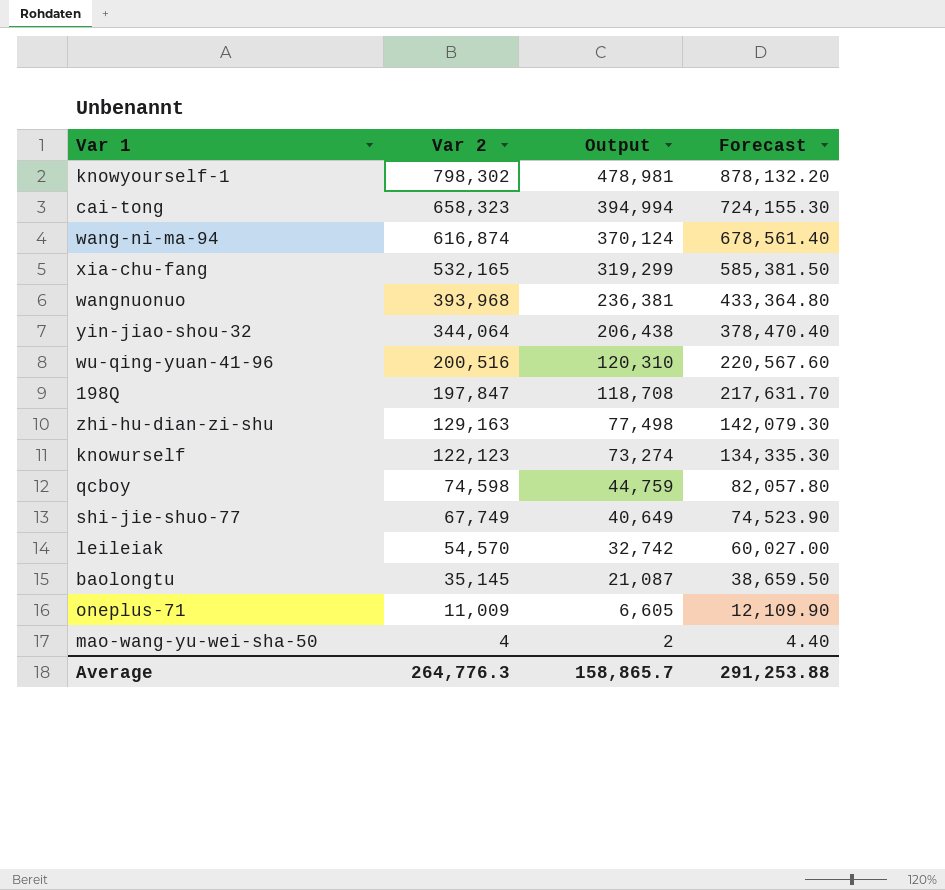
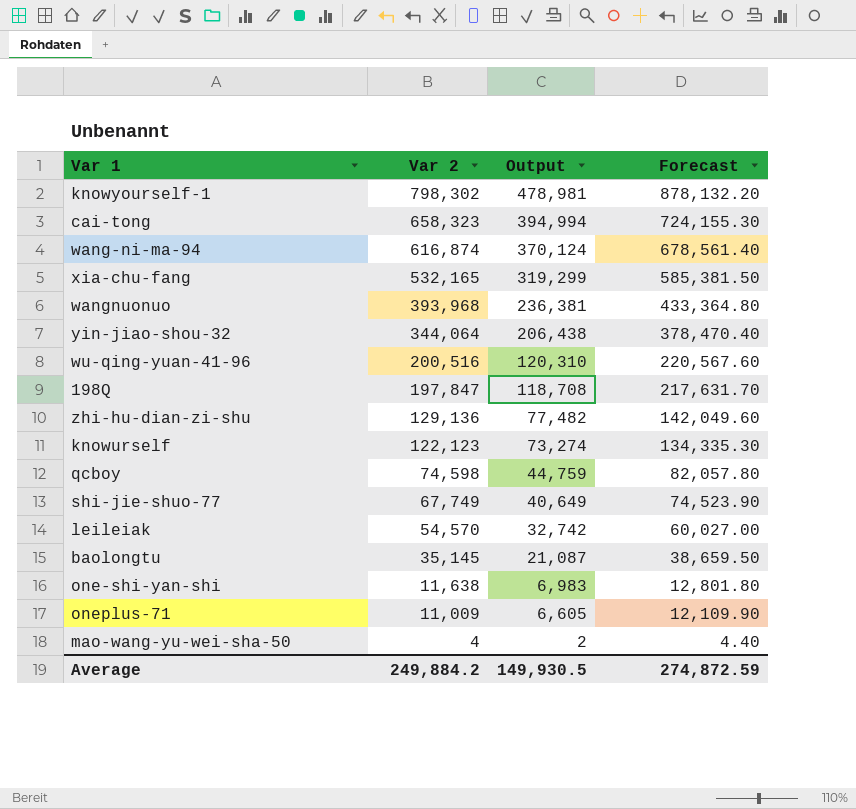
zhi-hu-dian-zi-shu | Var 2: 129,163 -> 129,136
zhi-hu-dian-zi-shu | Output: 77,498 -> 77,482
zhi-hu-dian-zi-shu | Forecast: 142,079.30 -> 142,049.60
row one-shi-yan-shi: none -> 11,638 | 6,983 | 12,801.80
Average | Var 2: 264,776.3 -> 249,884.2
Average | Output: 158,865.7 -> 149,930.5
Average | Forecast: 291,253.88 -> 274,872.59

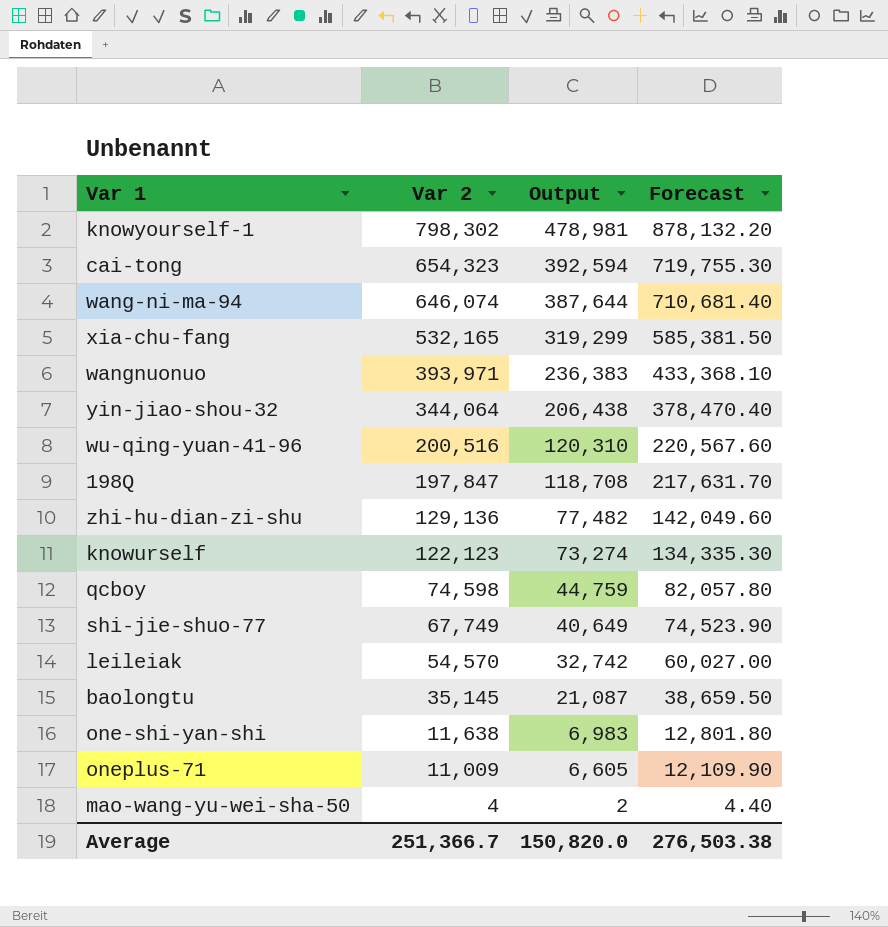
cai-tong | Var 2: 658,323 -> 654,323
cai-tong | Output: 394,994 -> 392,594
cai-tong | Forecast: 724,155.30 -> 719,755.30
wang-ni-ma-94 | Var 2: 616,874 -> 646,074
wang-ni-ma-94 | Output: 370,124 -> 387,644
wang-ni-ma-94 | Forecast: 678,561.40 -> 710,681.40
wangnuonuo | Var 2: 393,968 -> 393,971
wangnuonuo | Output: 236,381 -> 236,383
wangnuonuo | Forecast: 433,364.80 -> 433,368.10
Average | Var 2: 249,884.2 -> 251,366.7
Average | Output: 149,930.5 -> 150,820.0
Average | Forecast: 274,872.59 -> 276,503.38

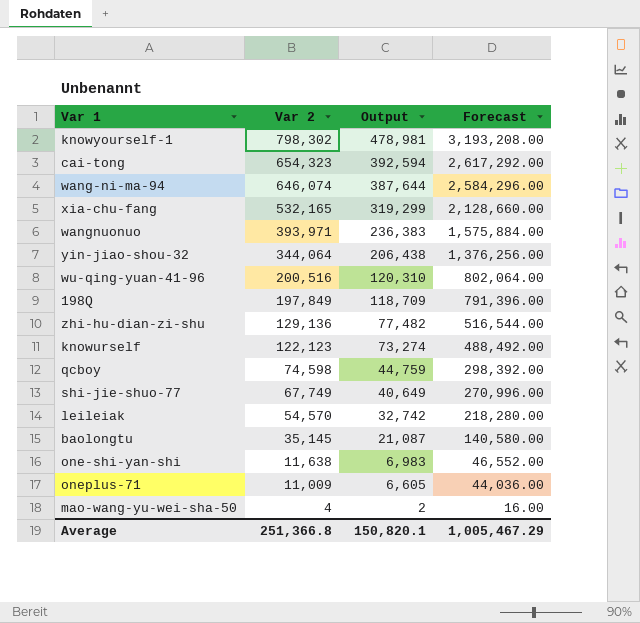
column Forecast | formula: [Var 2] * 1.1 -> [Var 2] * 4
198Q | Var 2: 197,847 -> 197,849
198Q | Output: 118,708 -> 118,709
Average | Var 2: 251,366.7 -> 251,366.8
Average | Output: 150,820.0 -> 150,820.1
Average | Forecast: 276,503.38 -> 1,005,467.29

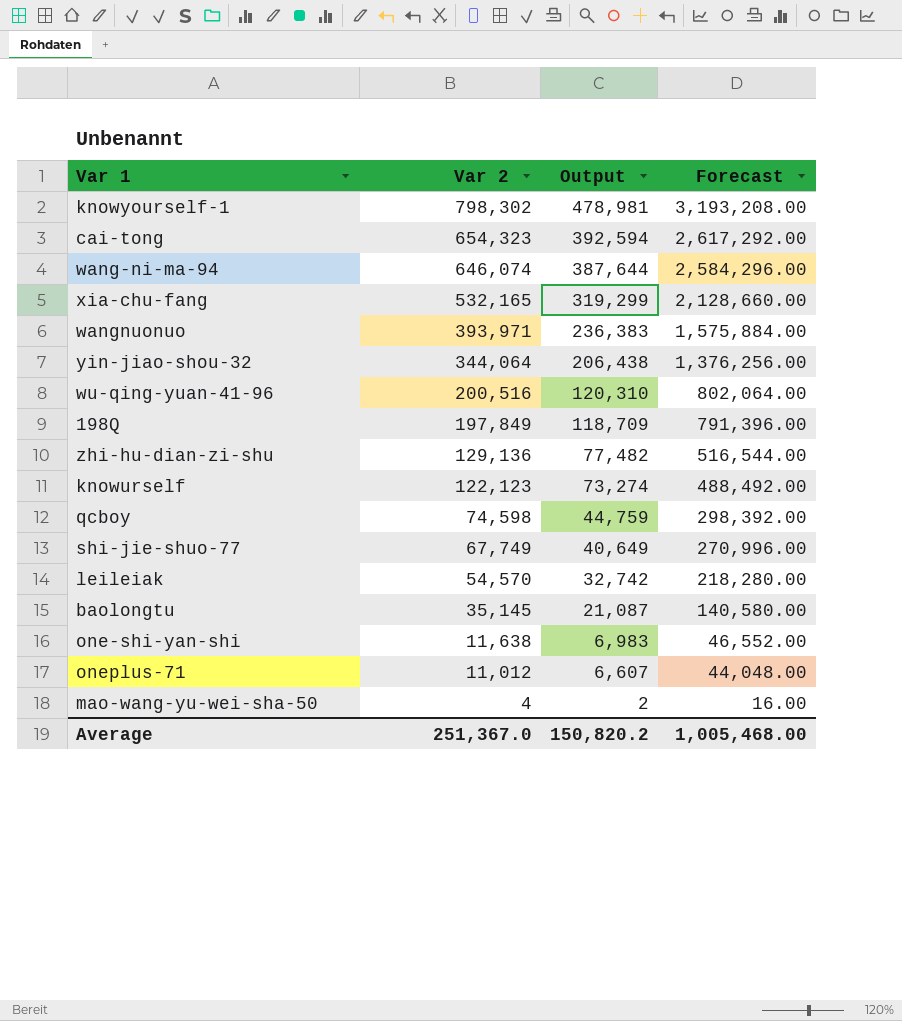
oneplus-71 | Var 2: 11,009 -> 11,012
oneplus-71 | Output: 6,605 -> 6,607
oneplus-71 | Forecast: 44,036.00 -> 44,048.00
Average | Var 2: 251,366.8 -> 251,367.0
Average | Output: 150,820.1 -> 150,820.2
Average | Forecast: 1,005,467.29 -> 1,005,468.00

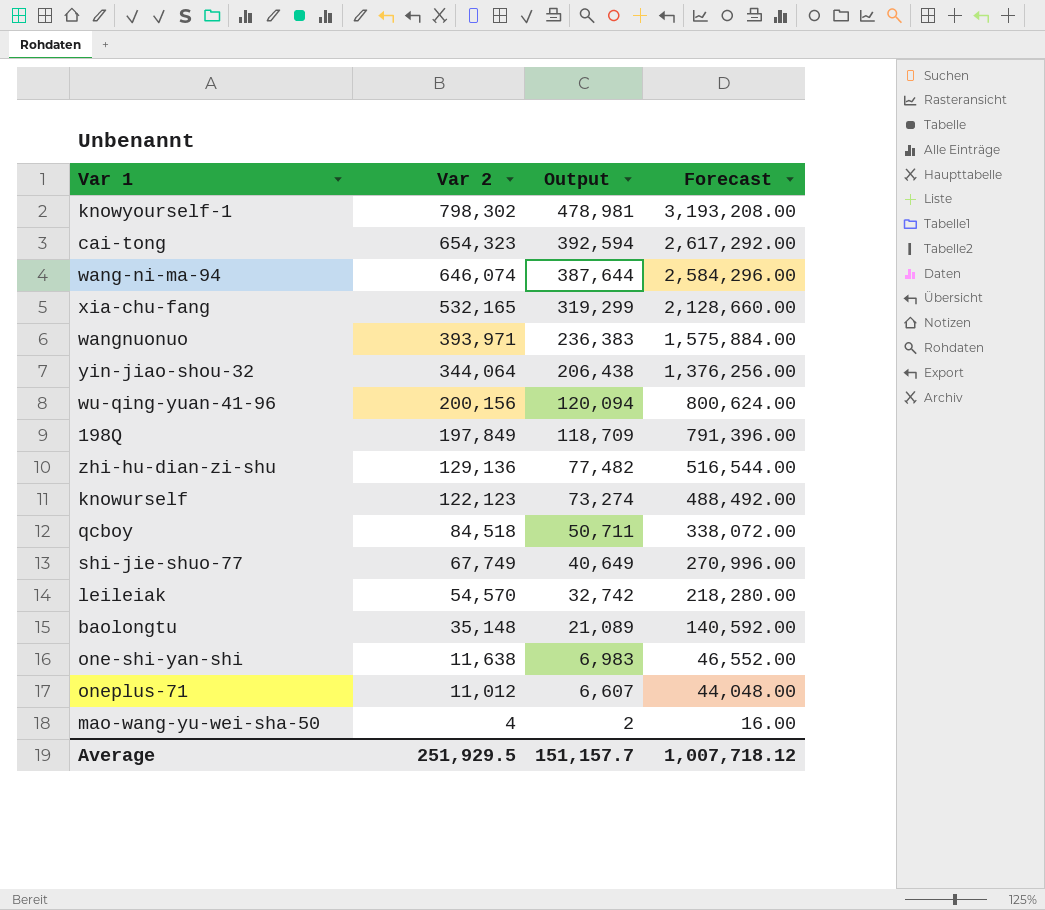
wu-qing-yuan-41-96 | Var 2: 200,516 -> 200,156
wu-qing-yuan-41-96 | Output: 120,310 -> 120,094
wu-qing-yuan-41-96 | Forecast: 802,064.00 -> 800,624.00
qcboy | Var 2: 74,598 -> 84,518
qcboy | Output: 44,759 -> 50,711
qcboy | Forecast: 298,392.00 -> 338,072.00
baolongtu | Var 2: 35,145 -> 35,148
baolongtu | Output: 21,087 -> 21,089
baolongtu | Forecast: 140,580.00 -> 140,592.00
Average | Var 2: 251,367.0 -> 251,929.5
Average | Output: 150,820.2 -> 151,157.7
Average | Forecast: 1,005,468.00 -> 1,007,718.12

